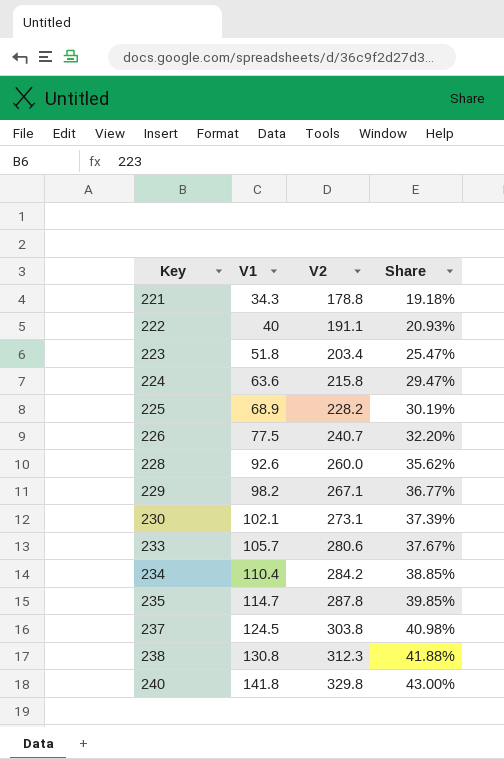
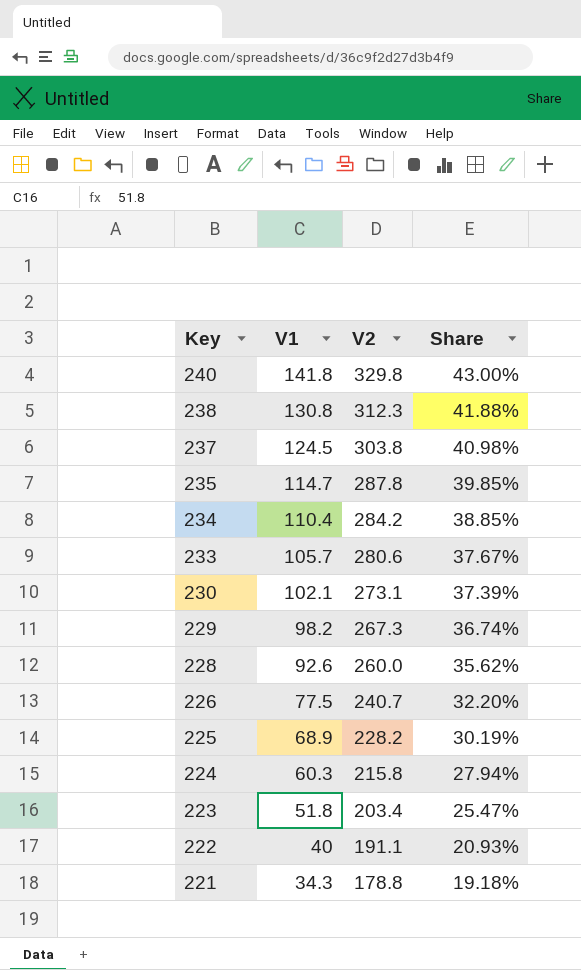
row order: Key ascending -> Key descending
229 | V2: 267.1 -> 267.3
229 | Share: 36.77% -> 36.74%
224 | V1: 63.6 -> 60.3
224 | Share: 29.47% -> 27.94%

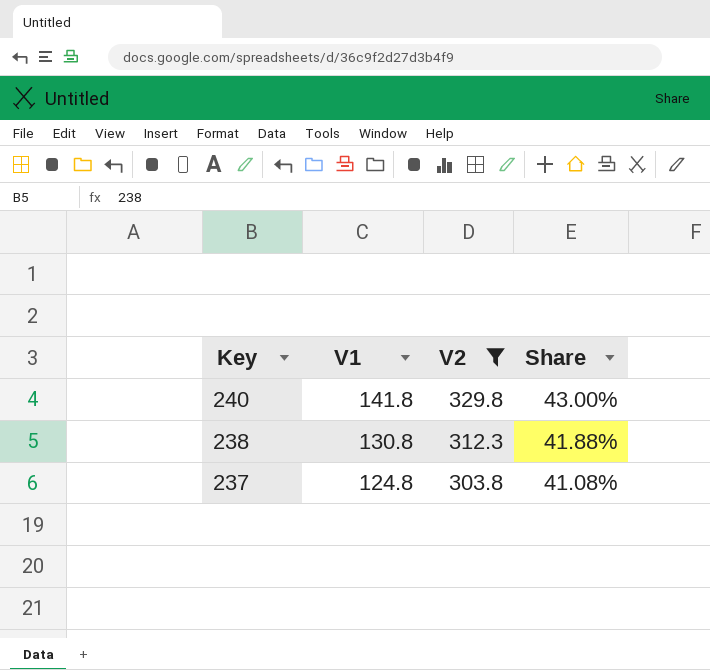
filter: none -> V2 >= 303.8
237 | V1: 124.5 -> 124.8
237 | Share: 40.98% -> 41.08%

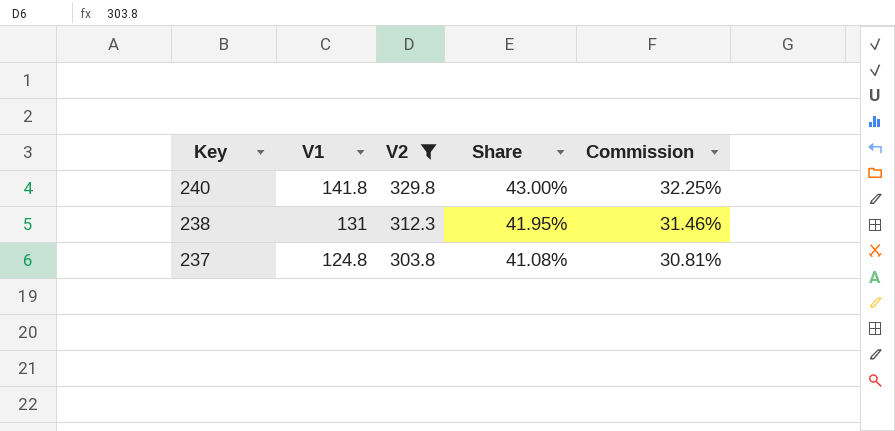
column Commission | formula: none -> [Share] * 0.75
238 | V1: 130.8 -> 131
238 | Share: 41.88% -> 41.95%

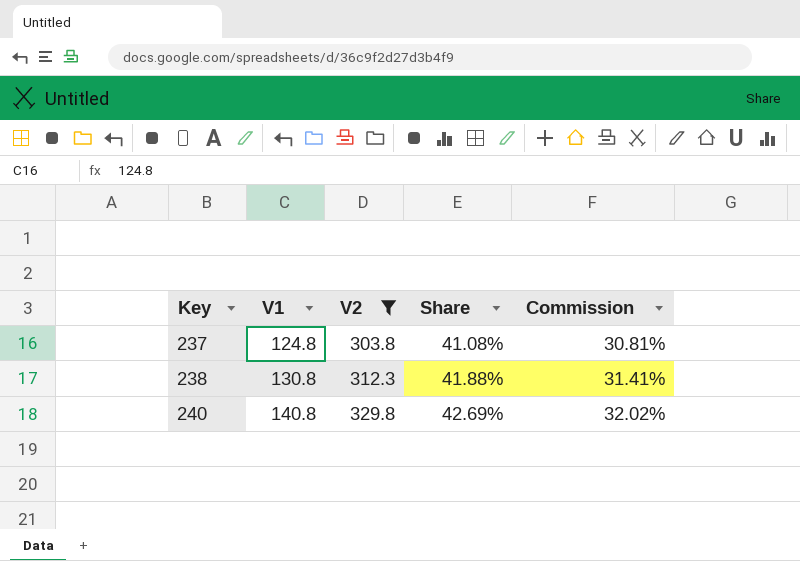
row order: Key descending -> Key ascending
238 | V1: 131 -> 130.8
238 | Share: 41.95% -> 41.88%
238 | Commission: 31.46% -> 31.41%
240 | V1: 141.8 -> 140.8
240 | Share: 43.00% -> 42.69%
240 | Commission: 32.25% -> 32.02%

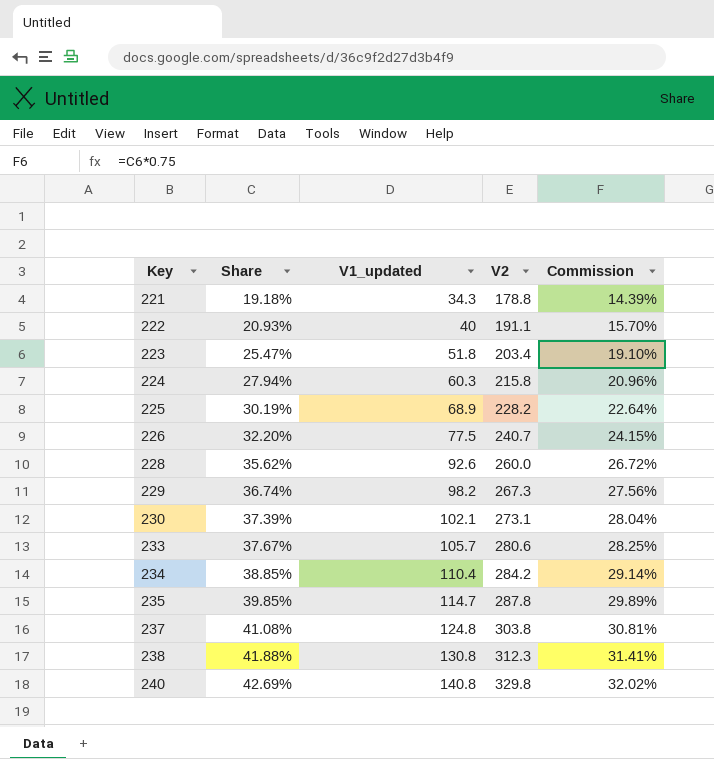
filter: V2 >= 303.8 -> none
column Share | position: 4 -> 2
column name: V1 -> V1_updated

